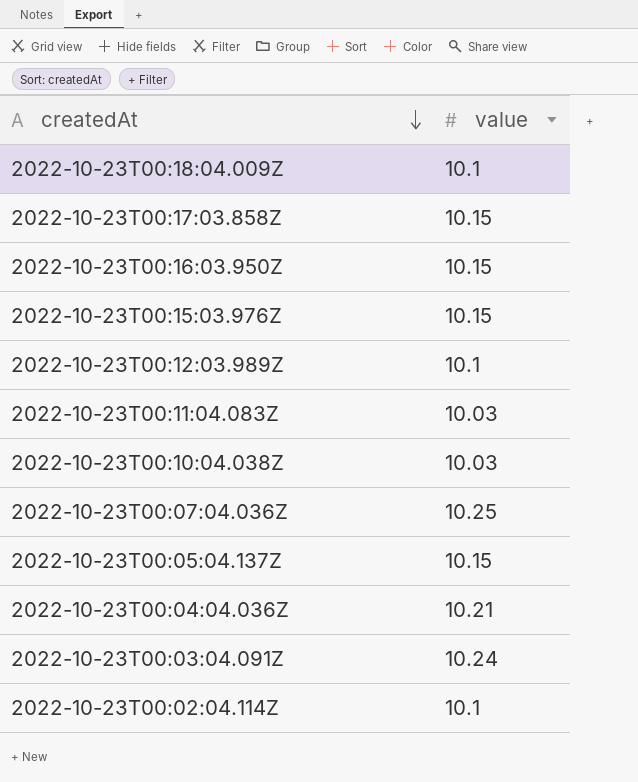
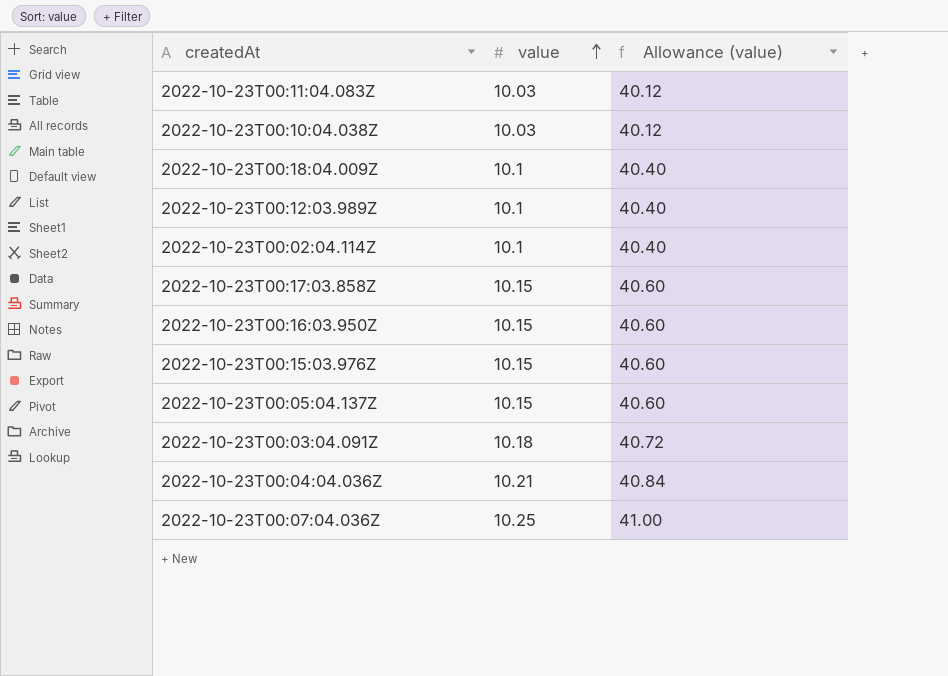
row order: createdAt descending -> value ascending
column Allowance (value) | formula: none -> [value] * 4
2022-10-23T00:03:04.091Z | value: 10.24 -> 10.18

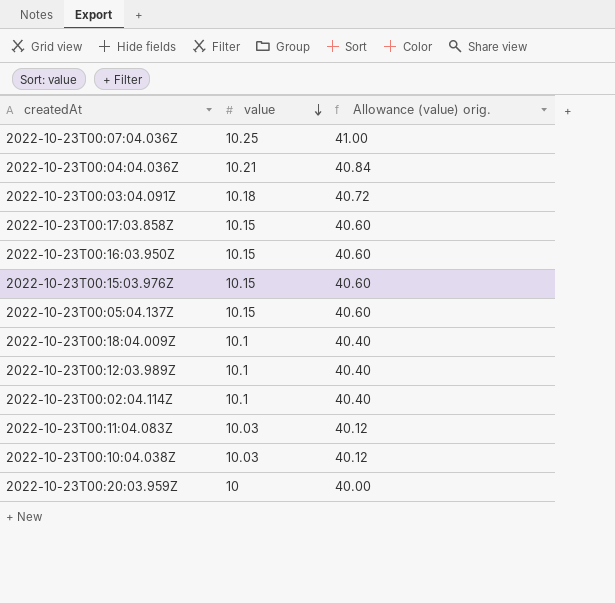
row order: value ascending -> value descending
column name: Allowance (value) -> Allowance (value) orig.
row 2022-10-23T00:20:03.959Z: none -> 10 | 40.00

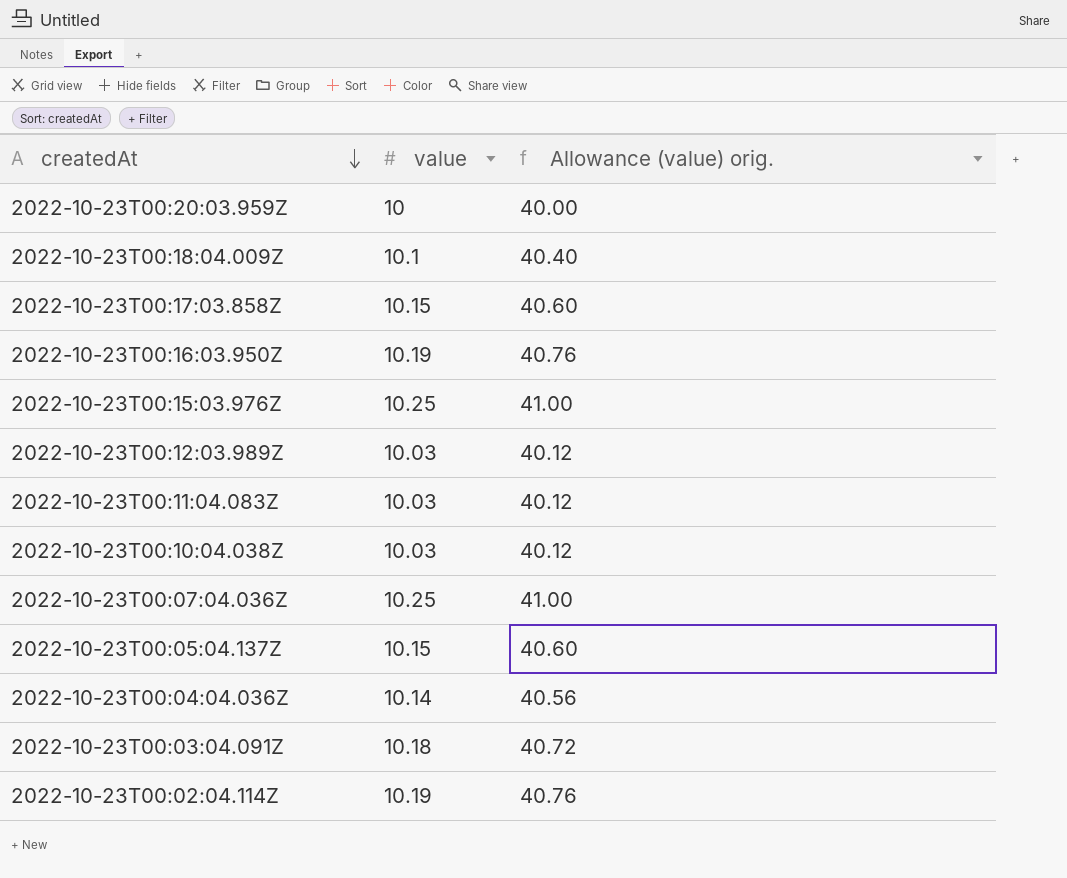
row order: value descending -> createdAt descending
2022-10-23T00:16:03.950Z | value: 10.15 -> 10.19
2022-10-23T00:16:03.950Z | Allowance (value) orig.: 40.60 -> 40.76
2022-10-23T00:15:03.976Z | value: 10.15 -> 10.25
2022-10-23T00:15:03.976Z | Allowance (value) orig.: 40.60 -> 41.00
2022-10-23T00:12:03.989Z | value: 10.1 -> 10.03
2022-10-23T00:12:03.989Z | Allowance (value) orig.: 40.40 -> 40.12
2022-10-23T00:04:04.036Z | value: 10.21 -> 10.14
2022-10-23T00:04:04.036Z | Allowance (value) orig.: 40.84 -> 40.56
2022-10-23T00:02:04.114Z | value: 10.1 -> 10.19
2022-10-23T00:02:04.114Z | Allowance (value) orig.: 40.40 -> 40.76

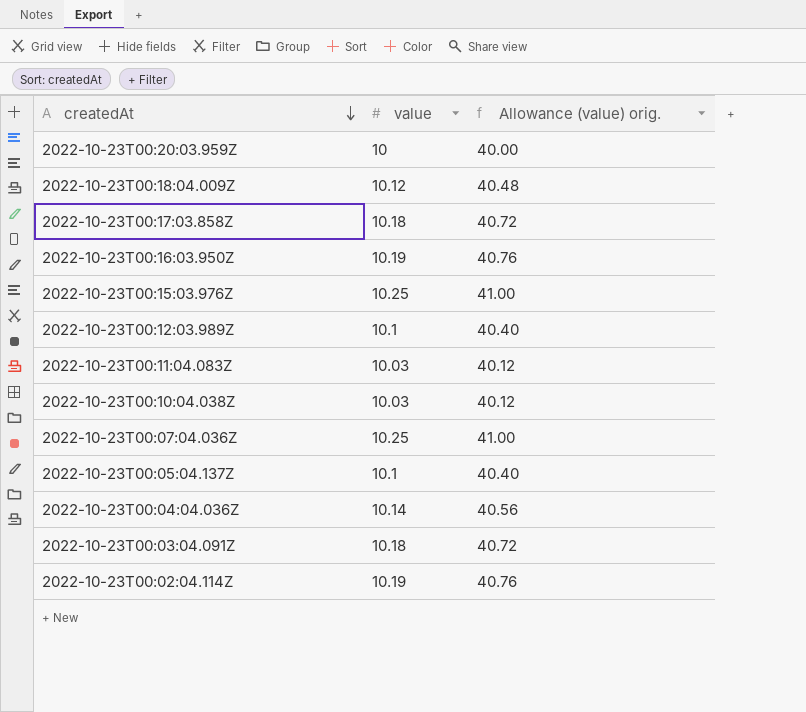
2022-10-23T00:18:04.009Z | value: 10.1 -> 10.12
2022-10-23T00:18:04.009Z | Allowance (value) orig.: 40.40 -> 40.48
2022-10-23T00:17:03.858Z | value: 10.15 -> 10.18
2022-10-23T00:17:03.858Z | Allowance (value) orig.: 40.60 -> 40.72
2022-10-23T00:12:03.989Z | value: 10.03 -> 10.1
2022-10-23T00:12:03.989Z | Allowance (value) orig.: 40.12 -> 40.40
2022-10-23T00:05:04.137Z | value: 10.15 -> 10.1
2022-10-23T00:05:04.137Z | Allowance (value) orig.: 40.60 -> 40.40

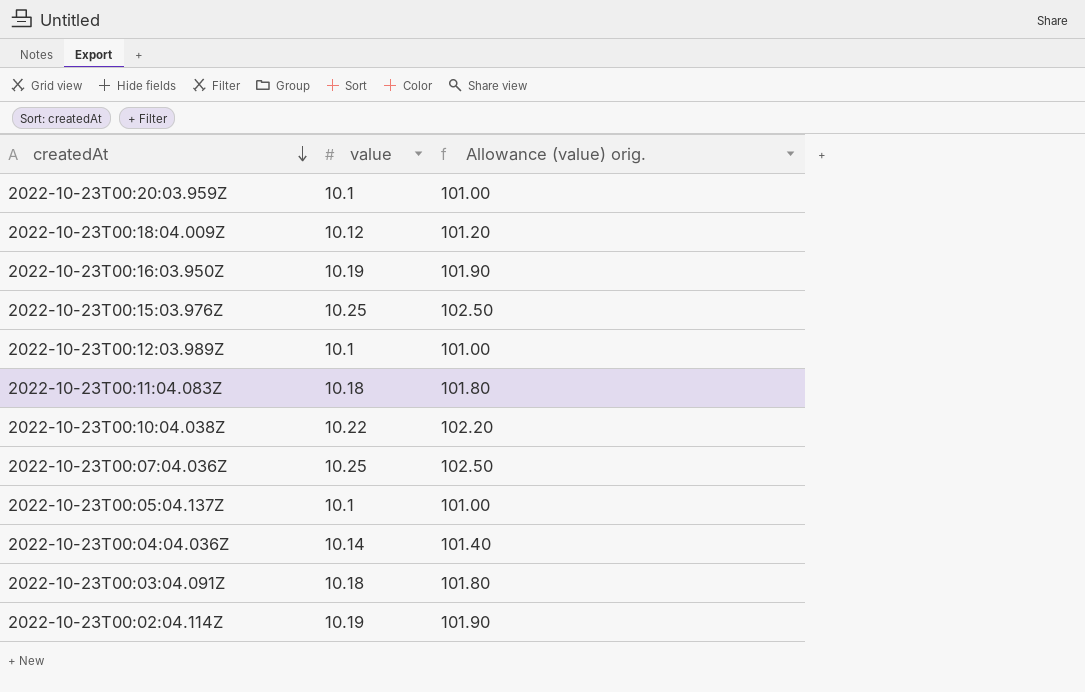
column Allowance (value) orig. | formula: [value] * 4 -> [value] * 10
row 2022-10-23T00:17:03.858Z: 10.18 | 40.72 -> none
2022-10-23T00:20:03.959Z | value: 10 -> 10.1
2022-10-23T00:11:04.083Z | value: 10.03 -> 10.18
2022-10-23T00:10:04.038Z | value: 10.03 -> 10.22

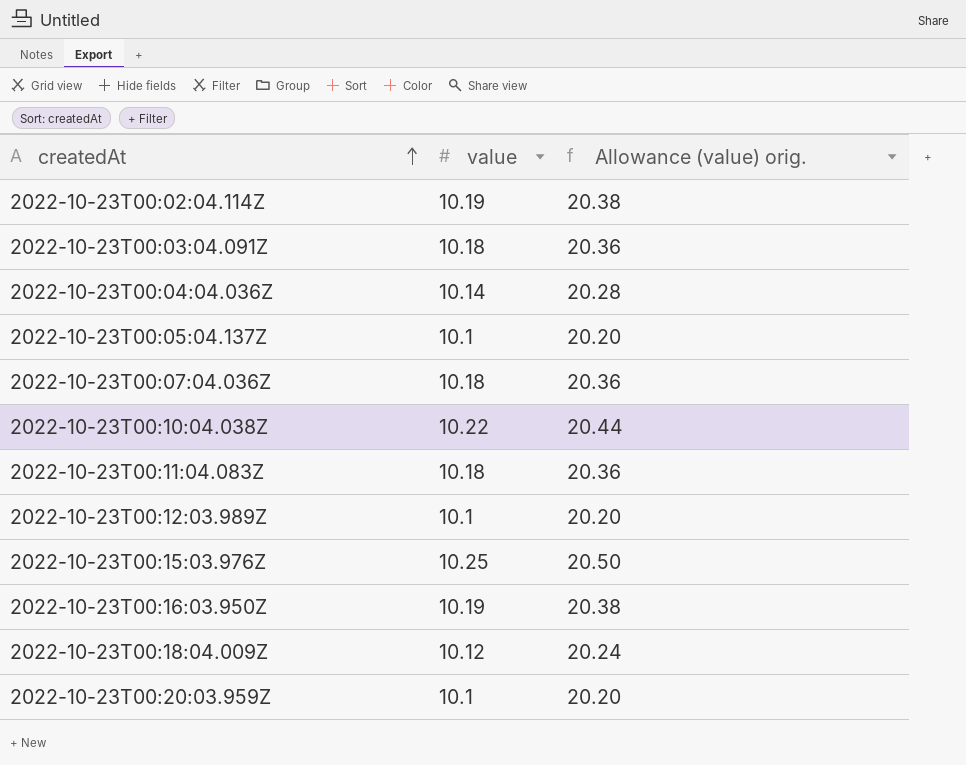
row order: createdAt descending -> createdAt ascending
column Allowance (value) orig. | formula: [value] * 10 -> [value] * 2
2022-10-23T00:07:04.036Z | value: 10.25 -> 10.18

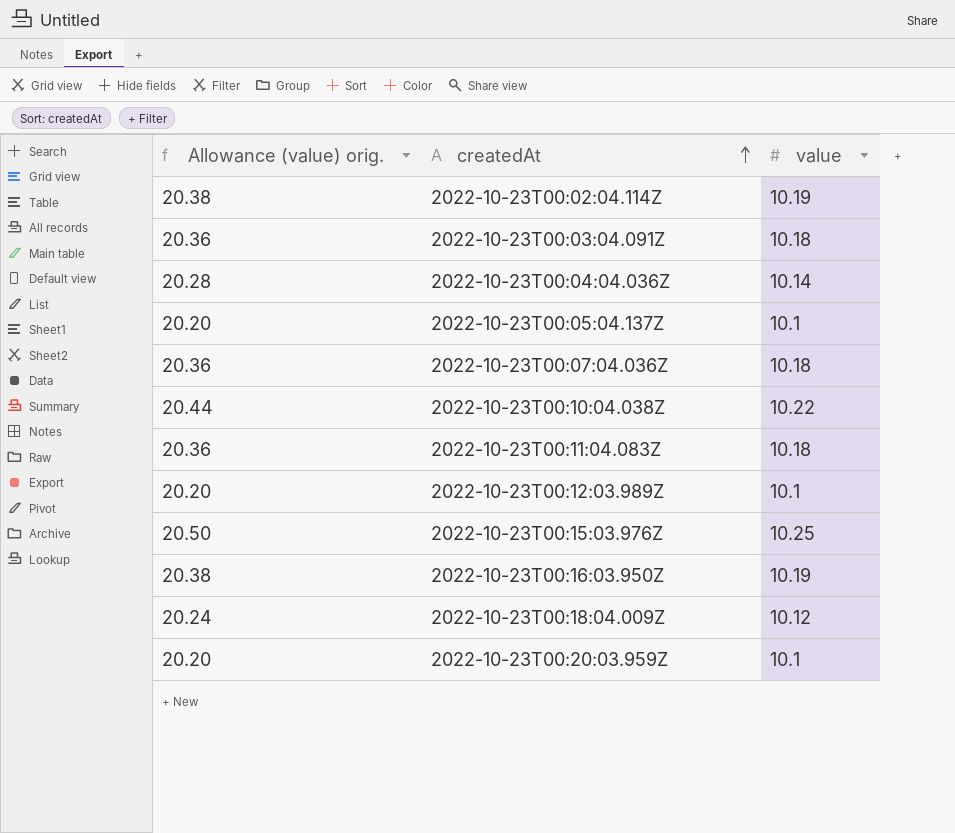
column Allowance (value) orig. | position: 3 -> 1

